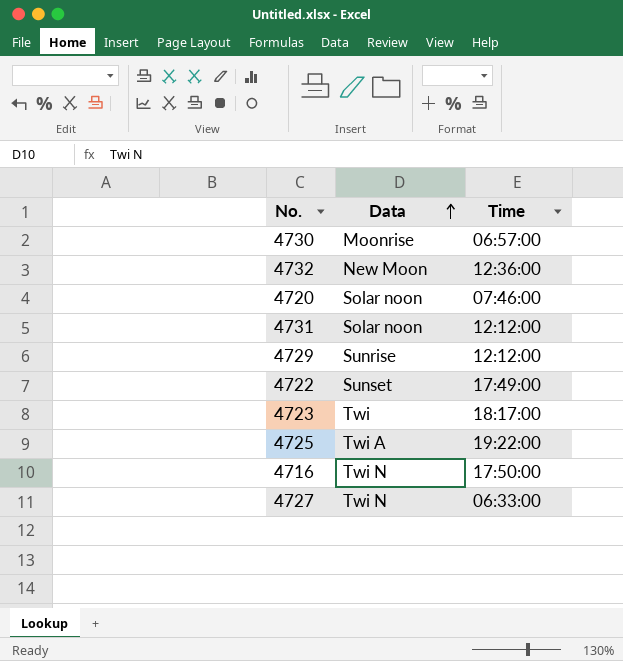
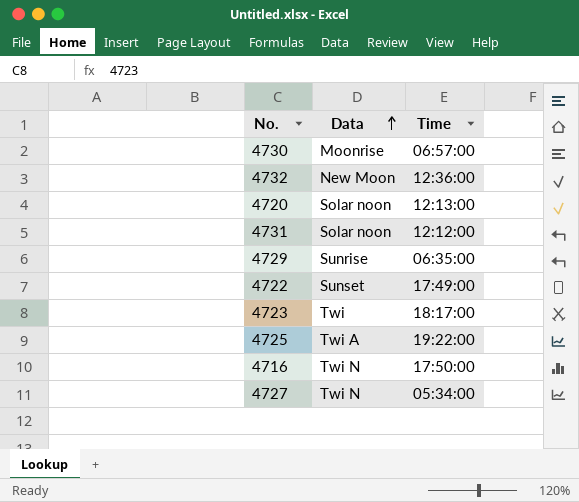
4720 | Time: 07:46:00 -> 12:13:00
4729 | Time: 12:12:00 -> 06:35:00
4727 | Time: 06:33:00 -> 05:34:00

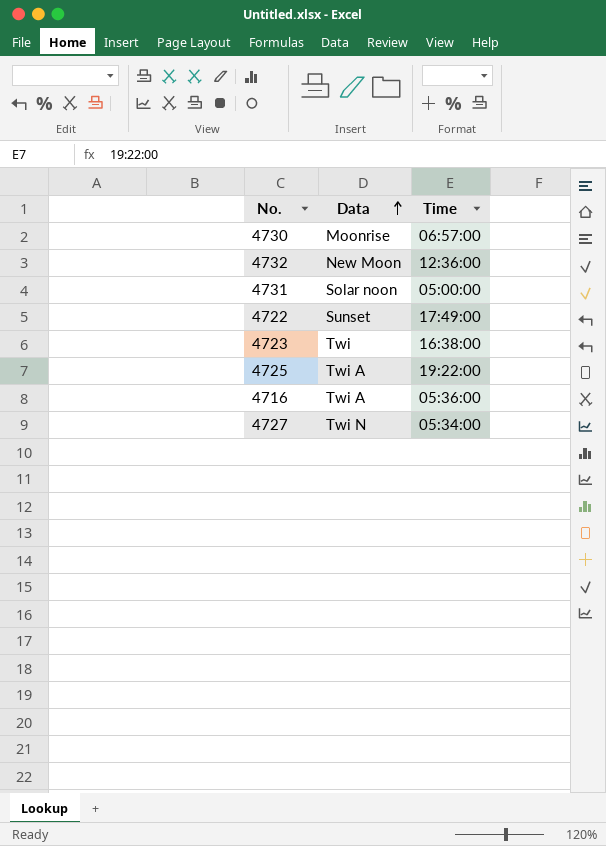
row 4720: Solar noon | 12:13:00 -> none
row 4729: Sunrise | 06:35:00 -> none
4731 | Time: 12:12:00 -> 05:00:00
4723 | Time: 18:17:00 -> 16:38:00
4716 | Data: Twi N -> Twi A
4716 | Time: 17:50:00 -> 05:36:00

